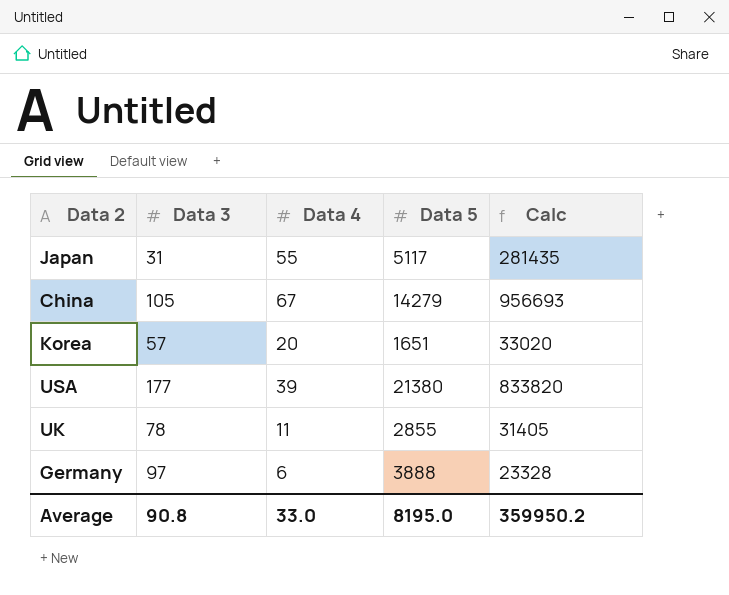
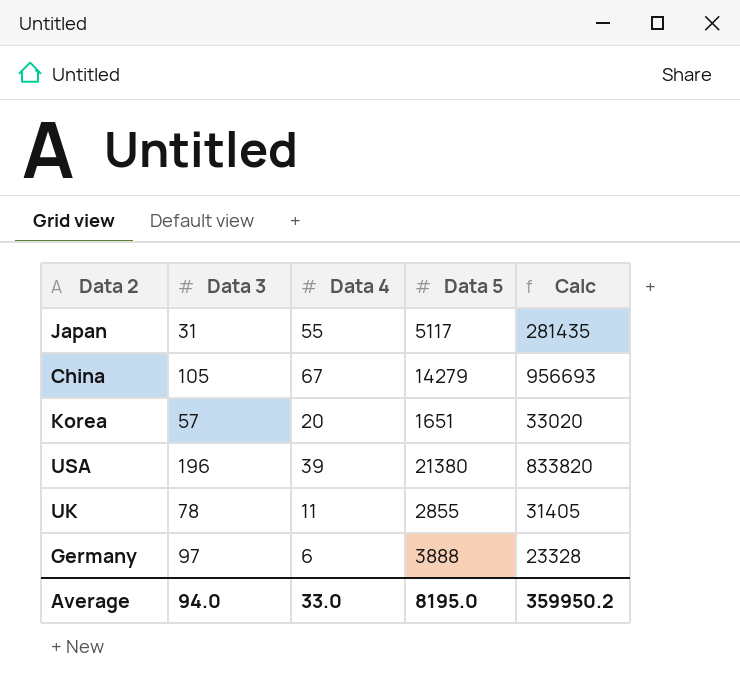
USA | Data 3: 177 -> 196
Average | Data 3: 90.8 -> 94.0

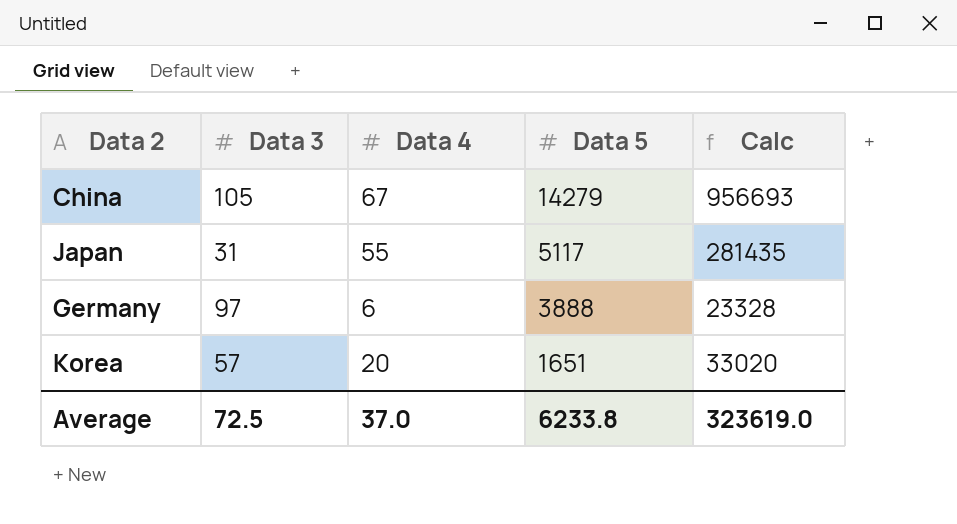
row order: none -> Data 5 descending
row USA: 196 | 39 | 21380 | 833820 -> none
row UK: 78 | 11 | 2855 | 31405 -> none
Average | Data 3: 94.0 -> 72.5
Average | Data 4: 33.0 -> 37.0
Average | Data 5: 8195.0 -> 6233.8
Average | Calc: 359950.2 -> 323619.0

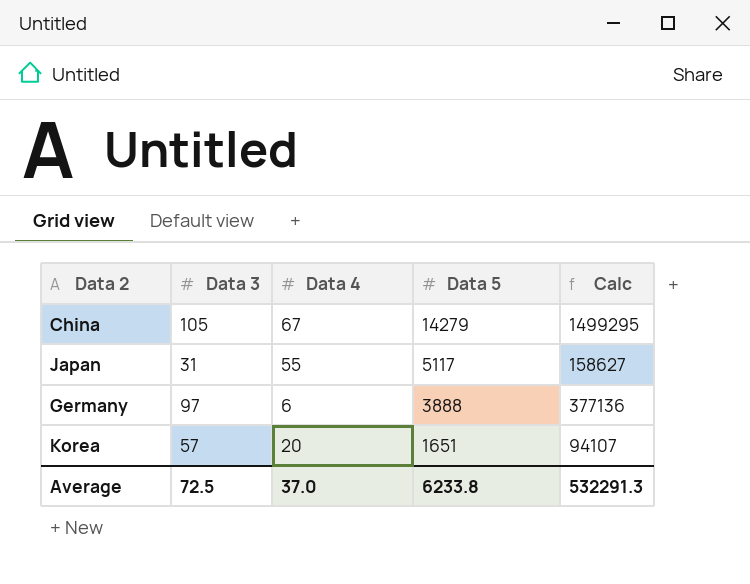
column Calc | formula: [Data 4] * [Data 5] -> [Data 3] * [Data 5]
Average | Calc: 323619.0 -> 532291.3

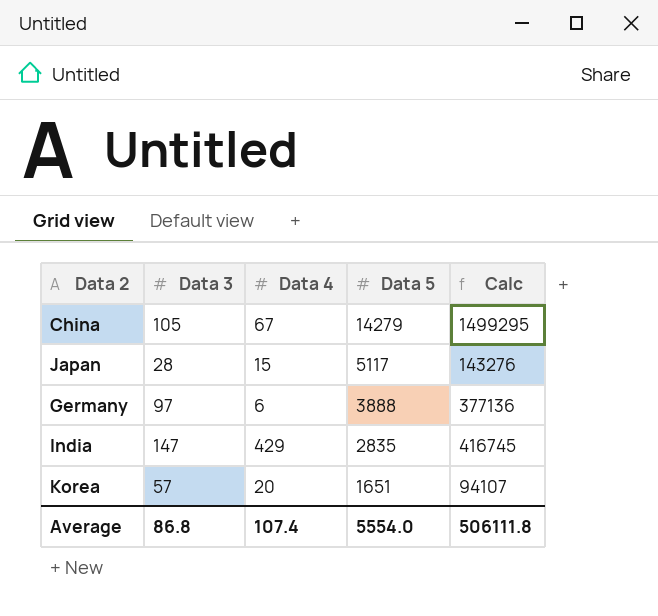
Japan | Data 3: 31 -> 28
Japan | Data 4: 55 -> 15
Japan | Calc: 158627 -> 143276
row India: none -> 147 | 429 | 2835 | 416745
Average | Data 3: 72.5 -> 86.8
Average | Data 4: 37.0 -> 107.4
Average | Data 5: 6233.8 -> 5554.0
Average | Calc: 532291.3 -> 506111.8

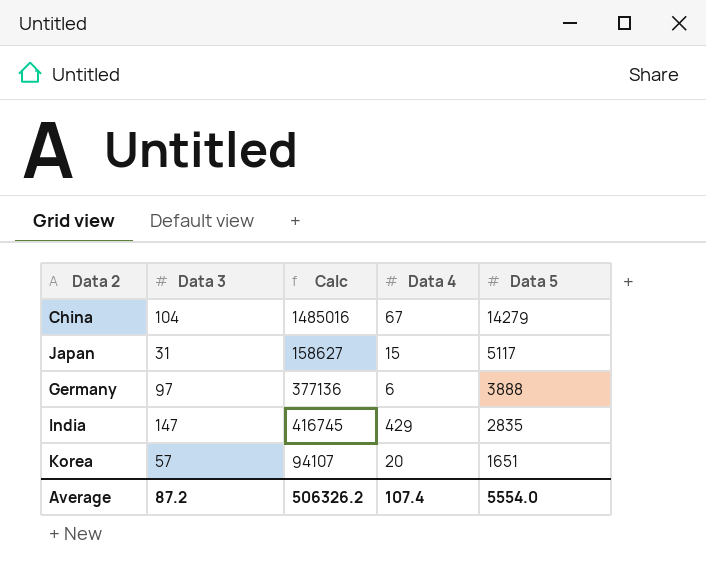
column Calc | position: 5 -> 3
China | Data 3: 105 -> 104
China | Calc: 1499295 -> 1485016
Japan | Data 3: 28 -> 31
Japan | Calc: 143276 -> 158627
Average | Data 3: 86.8 -> 87.2
Average | Calc: 506111.8 -> 506326.2

